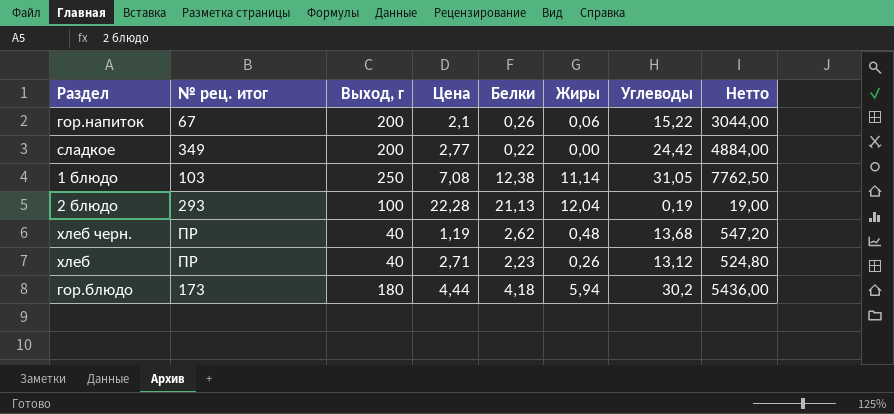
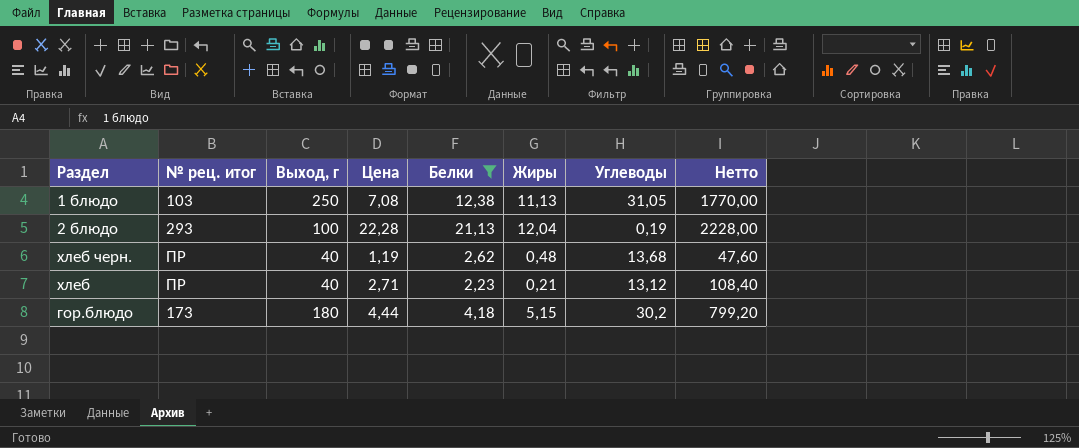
filter: none -> Белки >= 2,23
column Нетто | formula: [Выход, г] * [Углеводы] -> [Выход, г] * [Цена]
1 блюдо | Жиры: 11,14 -> 11,13
хлеб | Жиры: 0,26 -> 0,21
гор.блюдо | Жиры: 5,94 -> 5,15

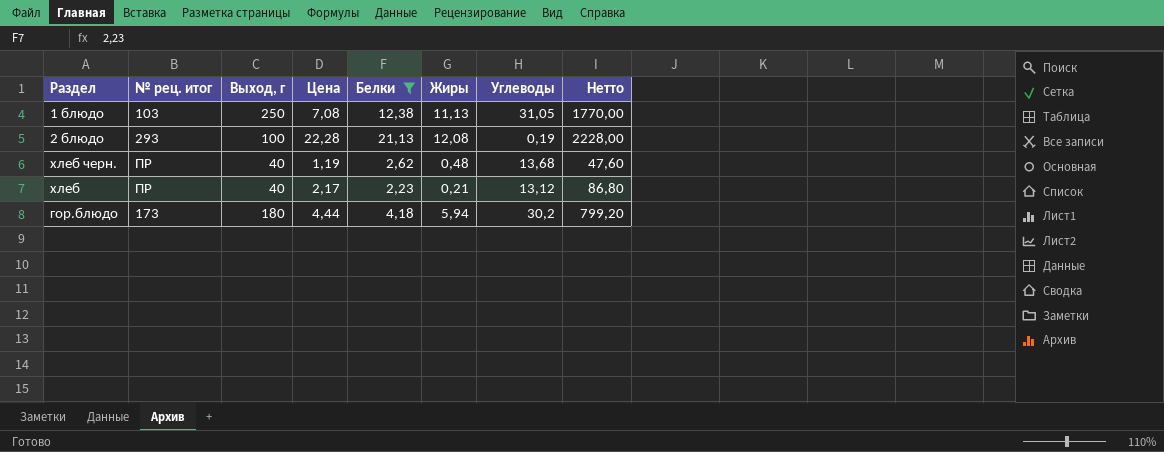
2 блюдо | Жиры: 12,04 -> 12,08
хлеб | Цена: 2,71 -> 2,17
хлеб | Нетто: 108,40 -> 86,80
гор.блюдо | Жиры: 5,15 -> 5,94

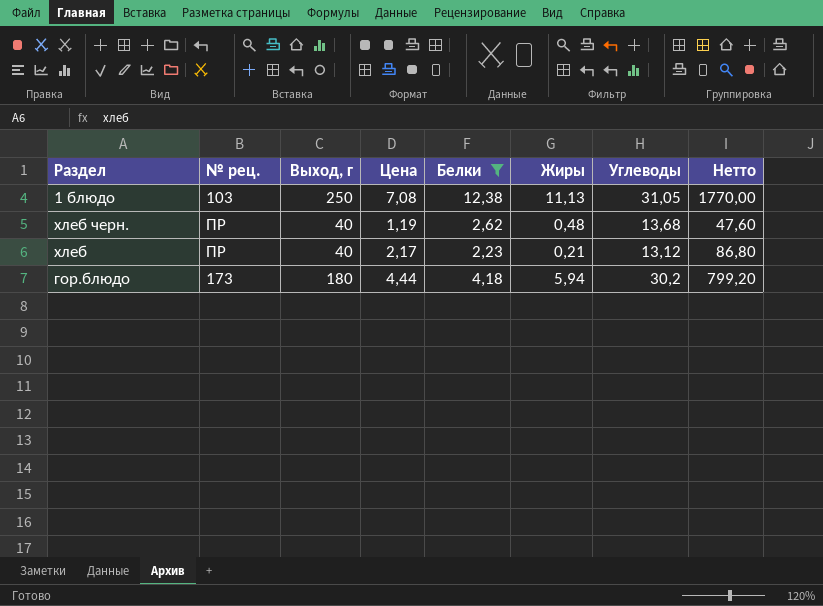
column name: № рец. итог -> № рец.
row 2 блюдо: 293 | 100 | 22,28 | 21,13 | 12,08 | 0,19 | 2228,00 -> none

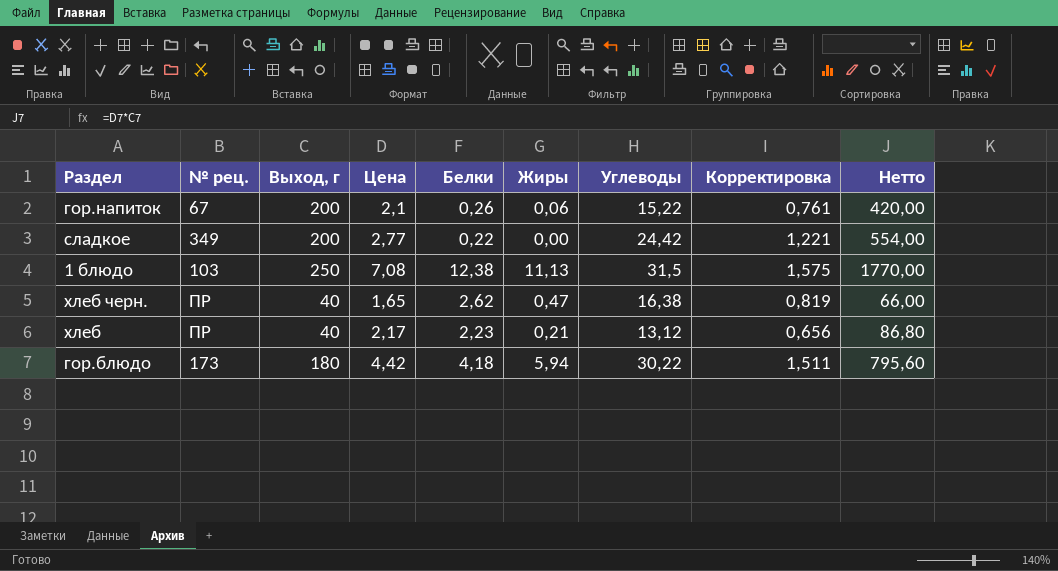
filter: Белки >= 2,23 -> none
column Корректировка | formula: none -> [Углеводы] * 0,05
1 блюдо | Углеводы: 31,05 -> 31,5
хлеб черн. | Цена: 1,19 -> 1,65
хлеб черн. | Жиры: 0,48 -> 0,47
хлеб черн. | Углеводы: 13,68 -> 16,38
хлеб черн. | Нетто: 47,60 -> 66,00
гор.блюдо | Цена: 4,44 -> 4,42
гор.блюдо | Углеводы: 30,2 -> 30,22
гор.блюдо | Нетто: 799,20 -> 795,60

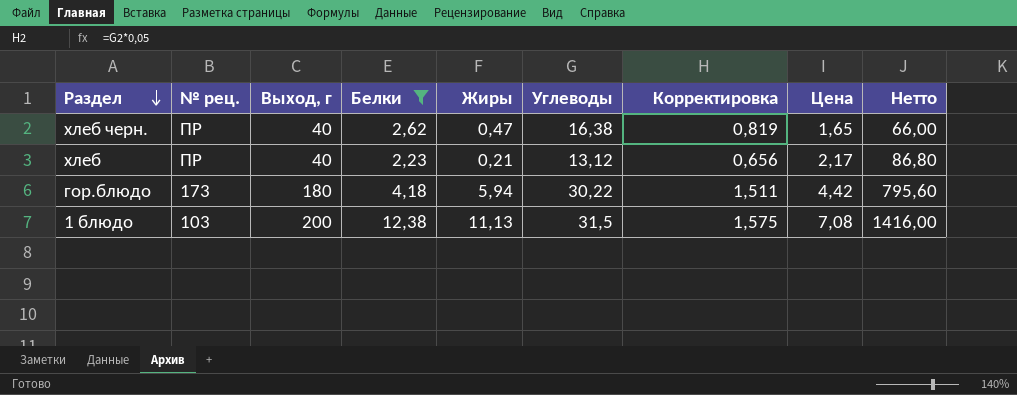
filter: none -> Белки >= 2,23
row order: none -> Раздел descending
column Цена | position: 4 -> 8
1 блюдо | Выход, г: 250 -> 200
1 блюдо | Нетто: 1770,00 -> 1416,00

